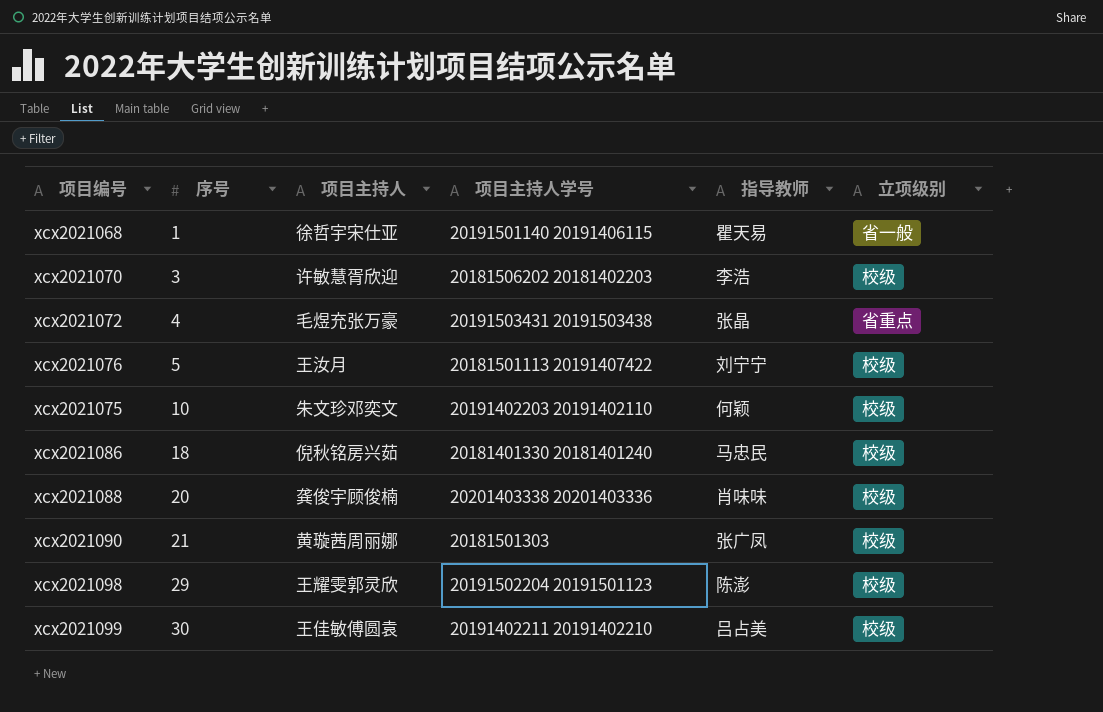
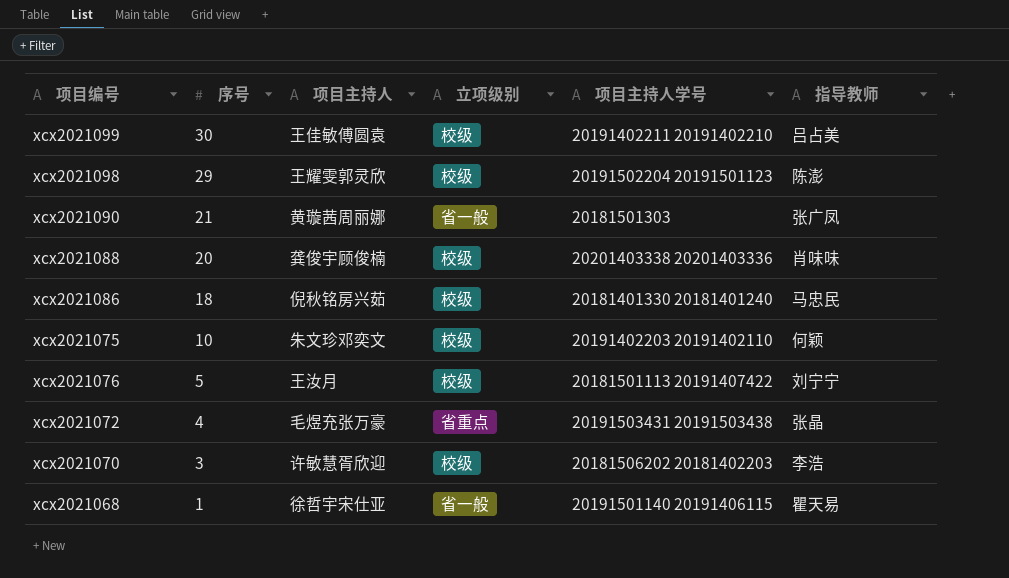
row order: 序号 ascending -> 序号 descending
column 立项级别 | position: 6 -> 4
xcx2021090 | 立项级别: 校级 -> 省一般

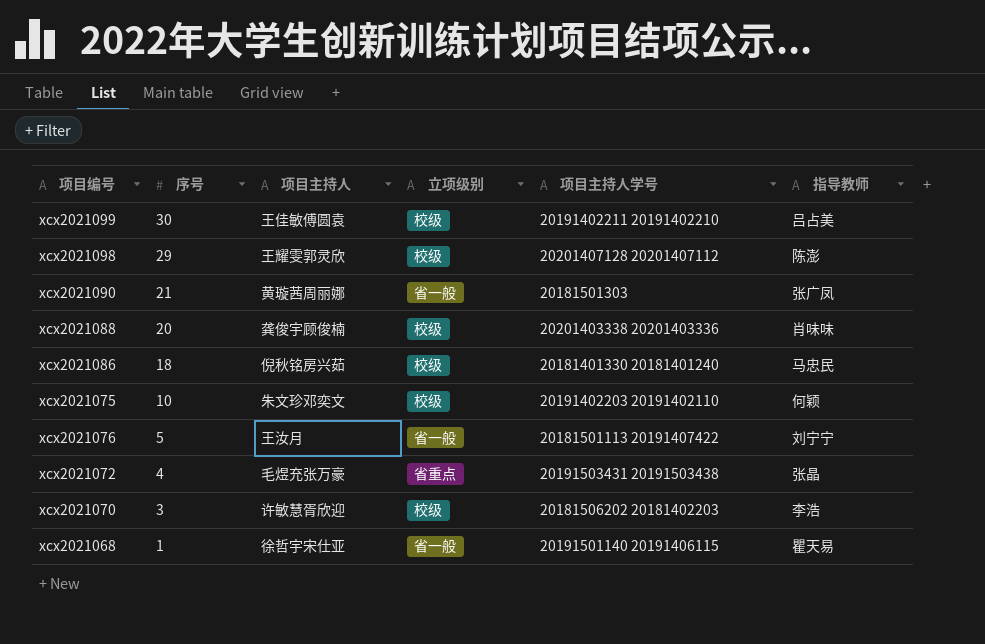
xcx2021098 | 项目主持人学号: 20191502204 20191501123 -> 20201407128 20201407112
xcx2021076 | 立项级别: 校级 -> 省一般

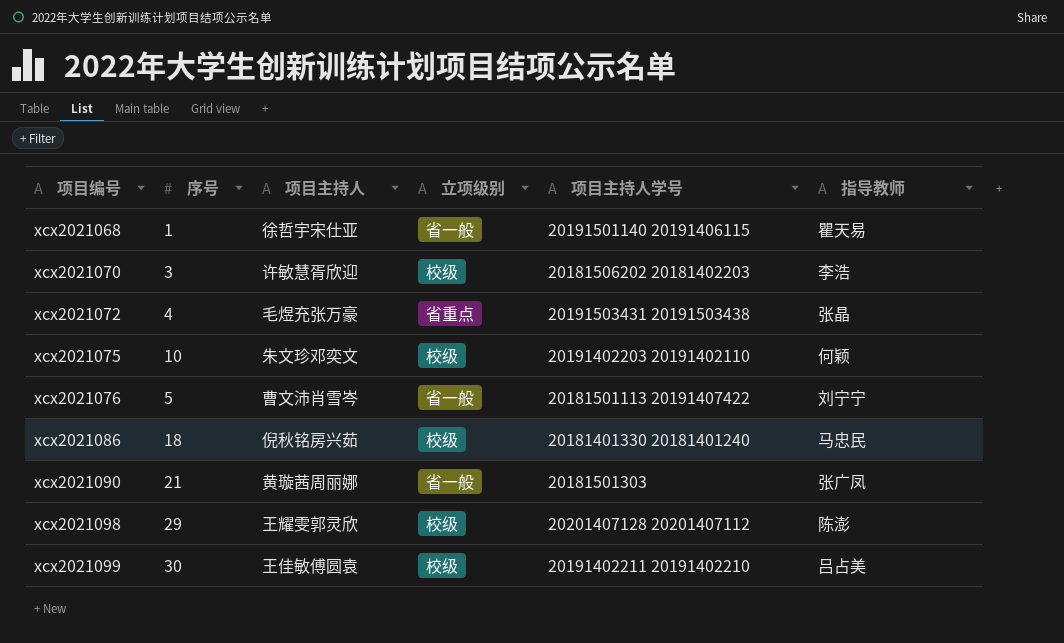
row order: 序号 descending -> 项目编号 ascending
row xcx2021088: 20 | 龚俊宇顾俊楠 | 校级 | 20201403338 20201403336 | 肖味味 -> none
xcx2021076 | 项目主持人: 王汝月 -> 曹文沛肖雪岑

